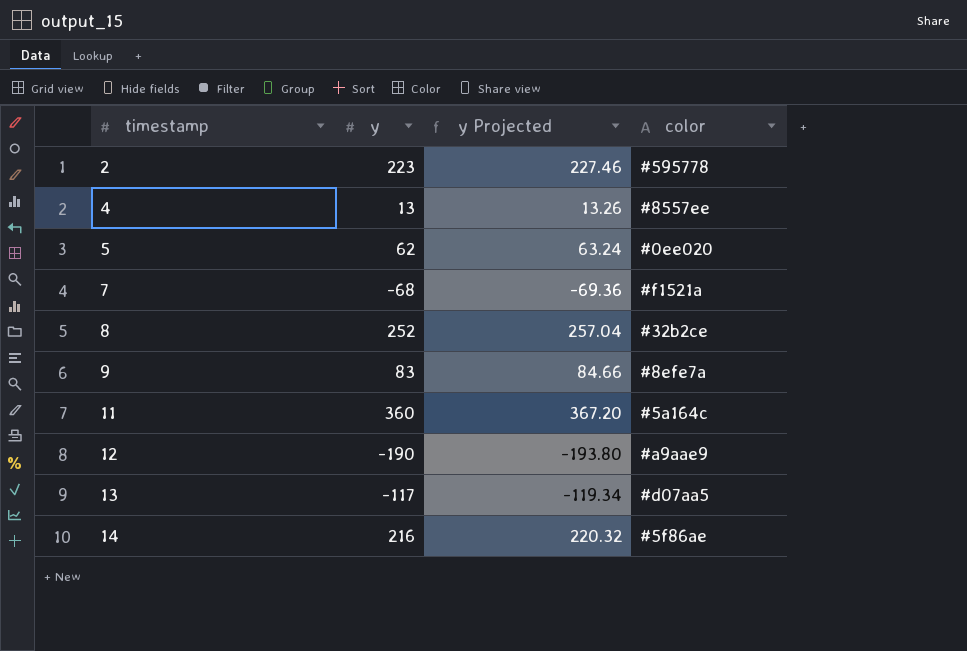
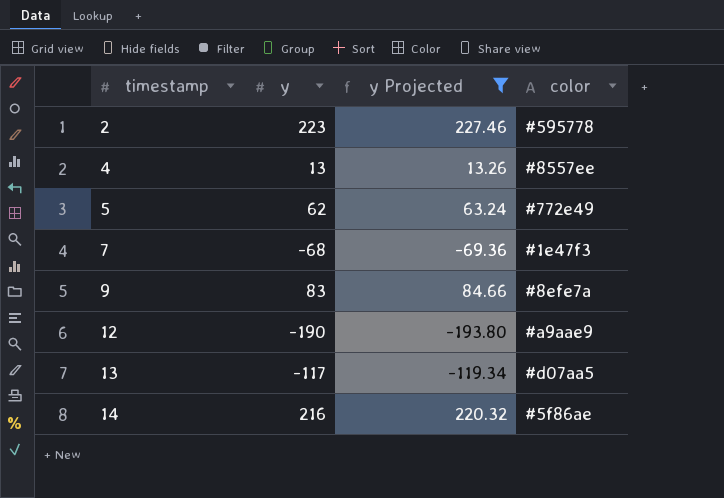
filter: none -> y Projected <= 227.46
5 | color: #0ee020 -> #772e49
7 | color: #f1521a -> #1e47f3

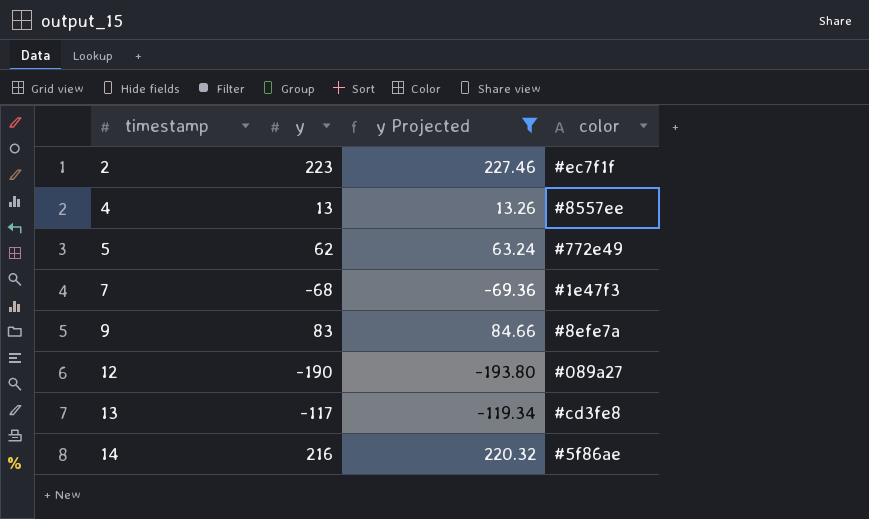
2 | color: #595778 -> #ec7f1f
12 | color: #a9aae9 -> #089a27
13 | color: #d07aa5 -> #cd3fe8

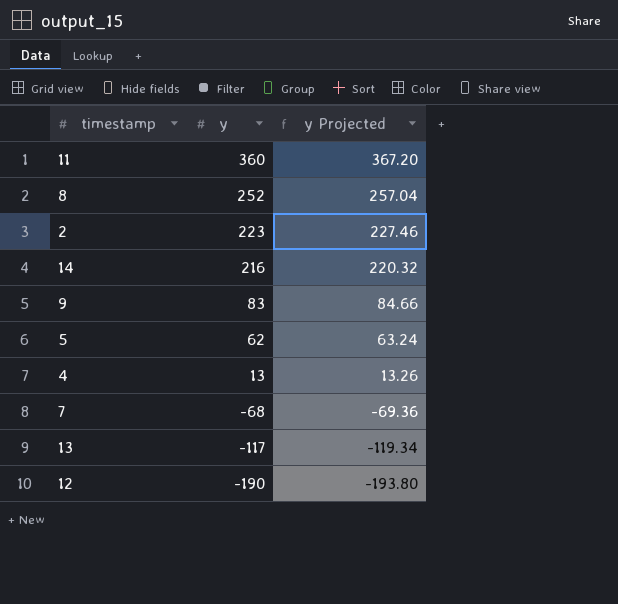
filter: y Projected <= 227.46 -> none
row order: timestamp ascending -> y descending
column color | position: 4 -> none

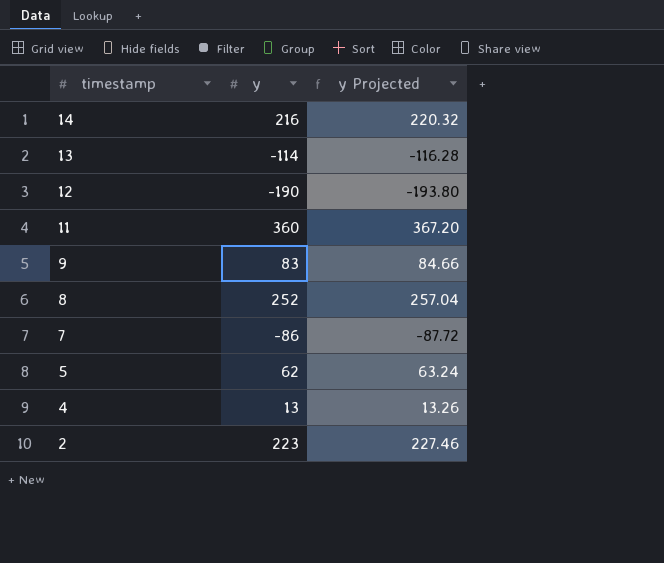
row order: y descending -> timestamp descending
13 | y: -117 -> -114
13 | y Projected: -119.34 -> -116.28
7 | y: -68 -> -86
7 | y Projected: -69.36 -> -87.72

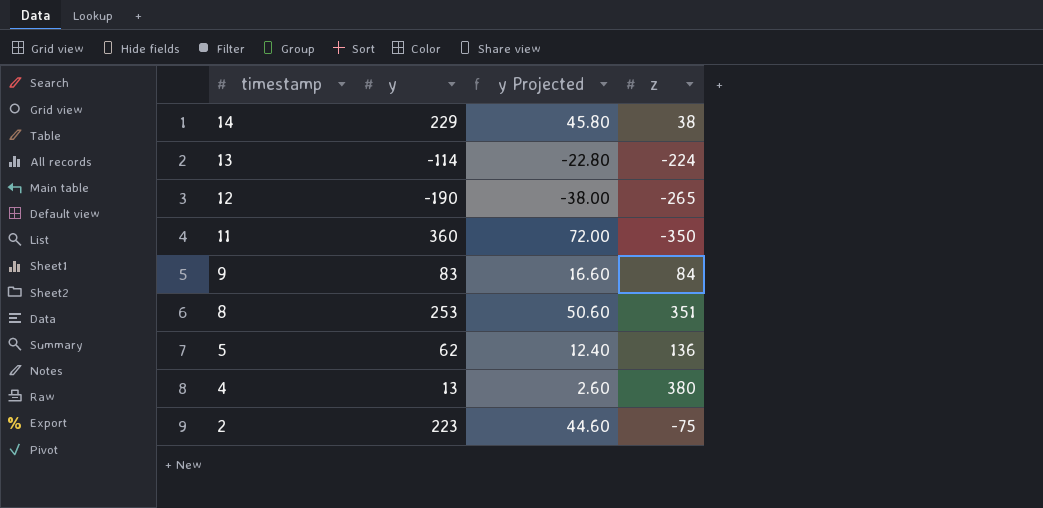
column y Projected | formula: [y] * 1.02 -> [y] * 0.2
column z | position: none -> 4
row 7: -86 | -87.72 -> none
14 | y: 216 -> 229
8 | y: 252 -> 253

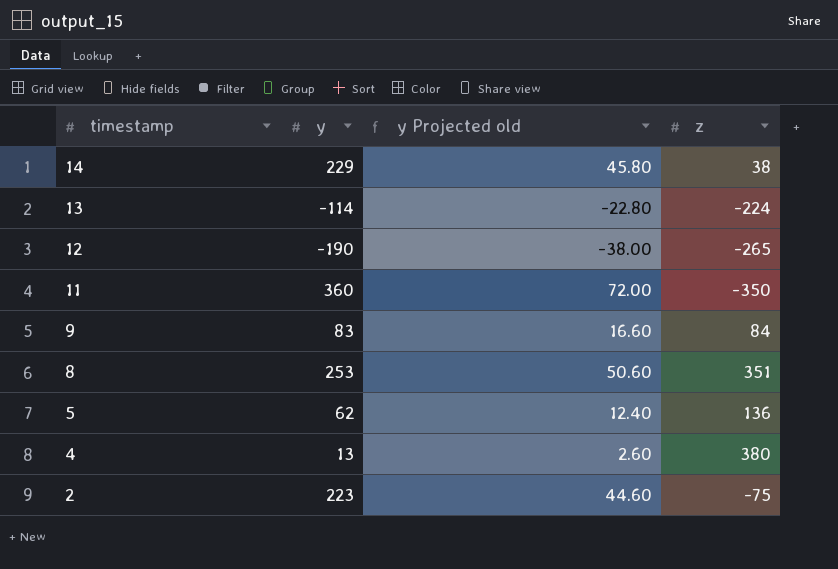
column name: y Projected -> y Projected old

